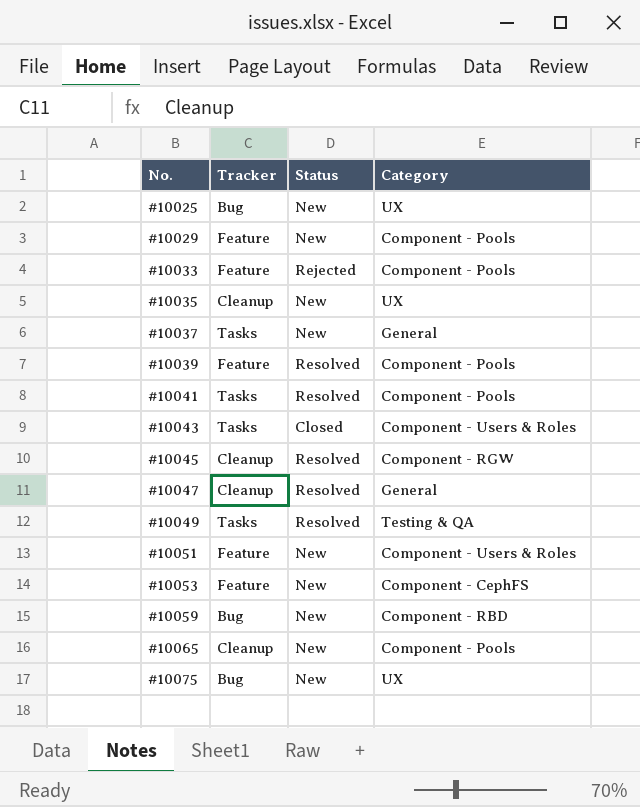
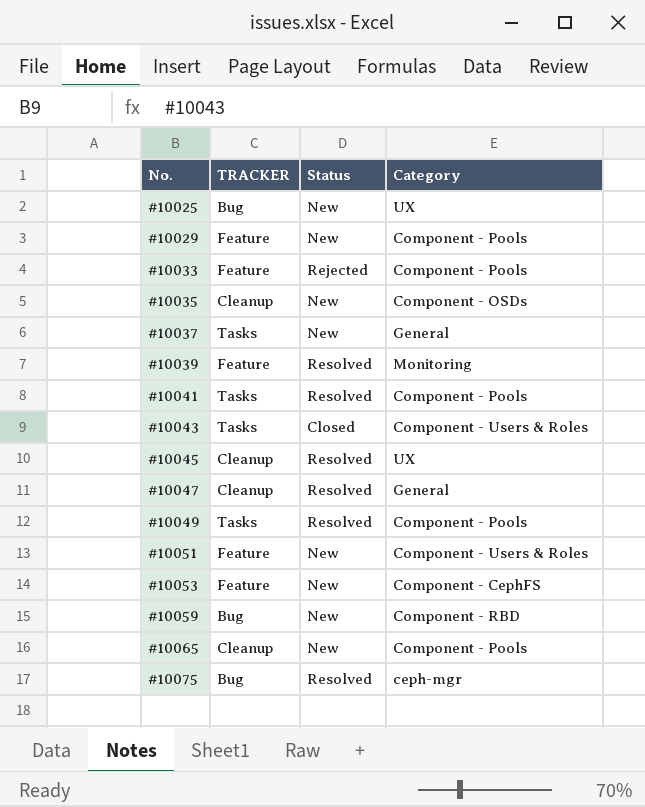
column name: Tracker -> TRACKER
#10035 | Category: UX -> Component - OSDs
#10039 | Category: Component - Pools -> Monitoring
#10045 | Category: Component - RGW -> UX
#10049 | Category: Testing & QA -> Component - Pools
#10075 | Status: New -> Resolved
#10075 | Category: UX -> ceph-mgr

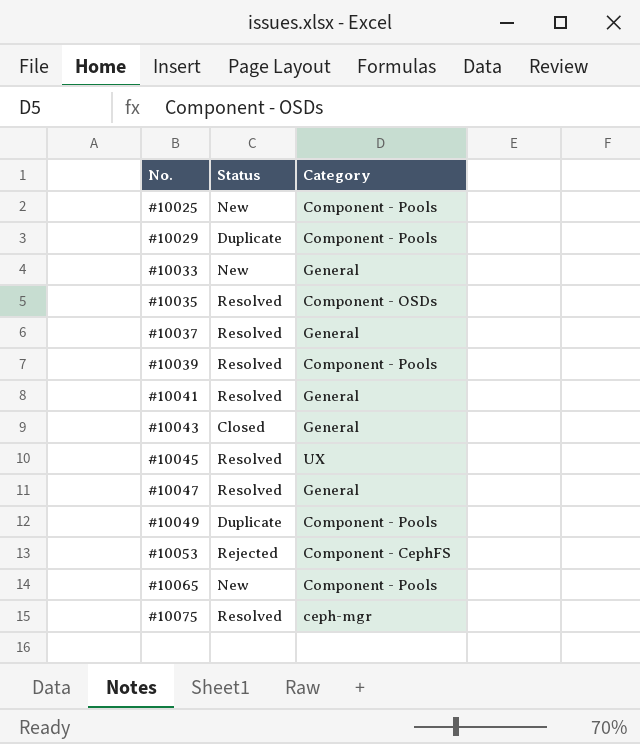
column TRACKER | position: 2 -> none
row #10051: Feature | New | Component - Users & Roles -> none
row #10059: Bug | New | Component - RBD -> none
#10025 | Category: UX -> Component - Pools
#10029 | Status: New -> Duplicate
#10033 | Status: Rejected -> New
#10033 | Category: Component - Pools -> General
#10035 | Status: New -> Resolved
#10037 | Status: New -> Resolved
#10039 | Category: Monitoring -> Component - Pools
#10041 | Category: Component - Pools -> General
#10043 | Category: Component - Users & Roles -> General
#10049 | Status: Resolved -> Duplicate
#10053 | Status: New -> Rejected

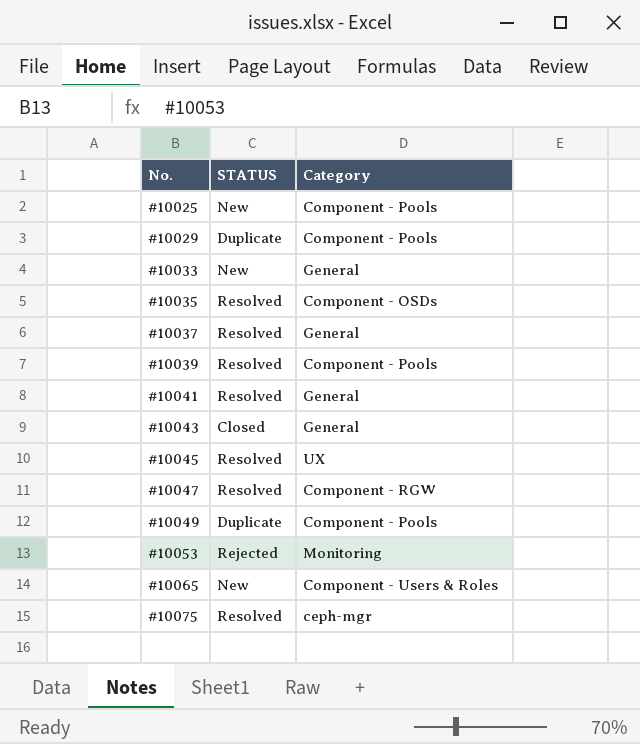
column name: Status -> STATUS
#10047 | Category: General -> Component - RGW
#10053 | Category: Component - CephFS -> Monitoring
#10065 | Category: Component - Pools -> Component - Users & Roles

